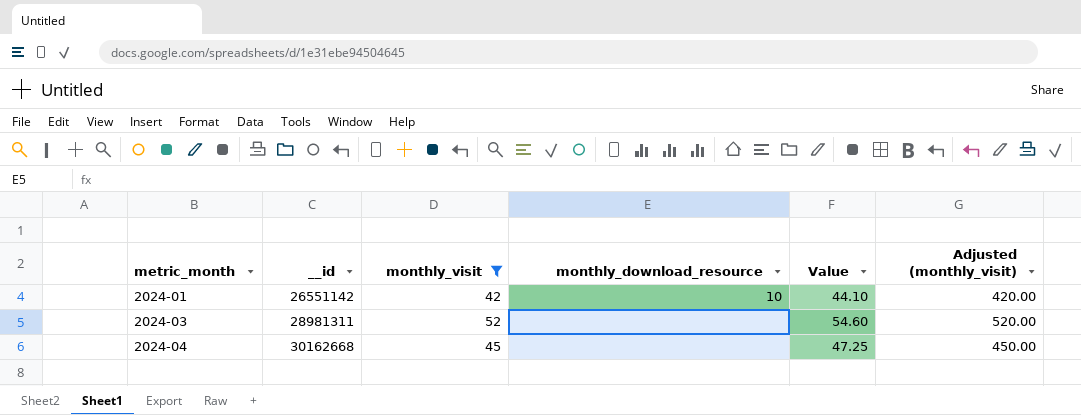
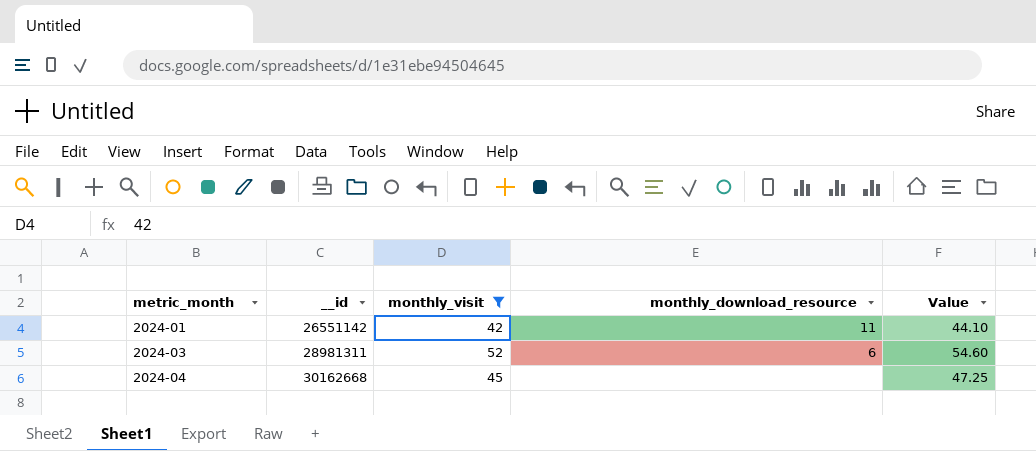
column Adjusted (monthly_visit) | formula: [monthly_visit] * 10 -> none
2024-01 | monthly_download_resource: 10 -> 11
2024-03 | monthly_download_resource: none -> 6

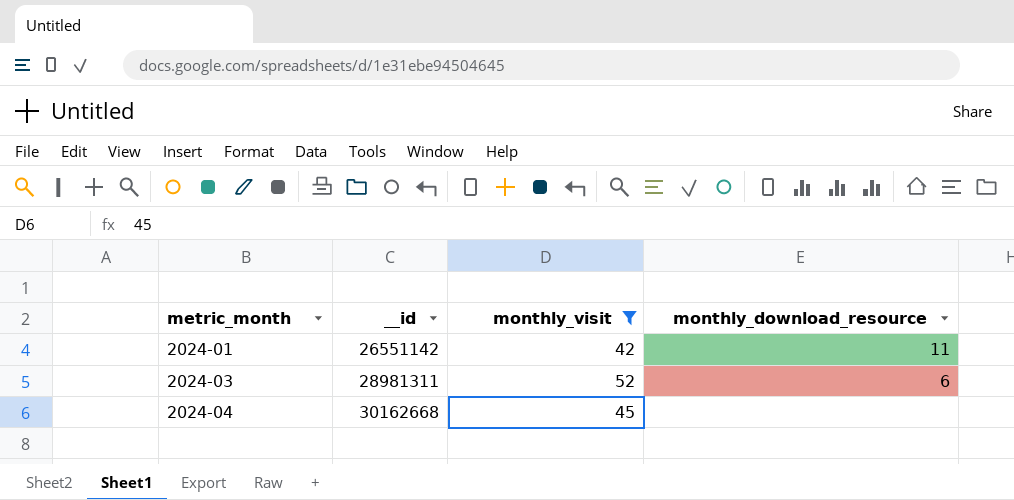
column Value | formula: [monthly_visit] * 1.05 -> none

